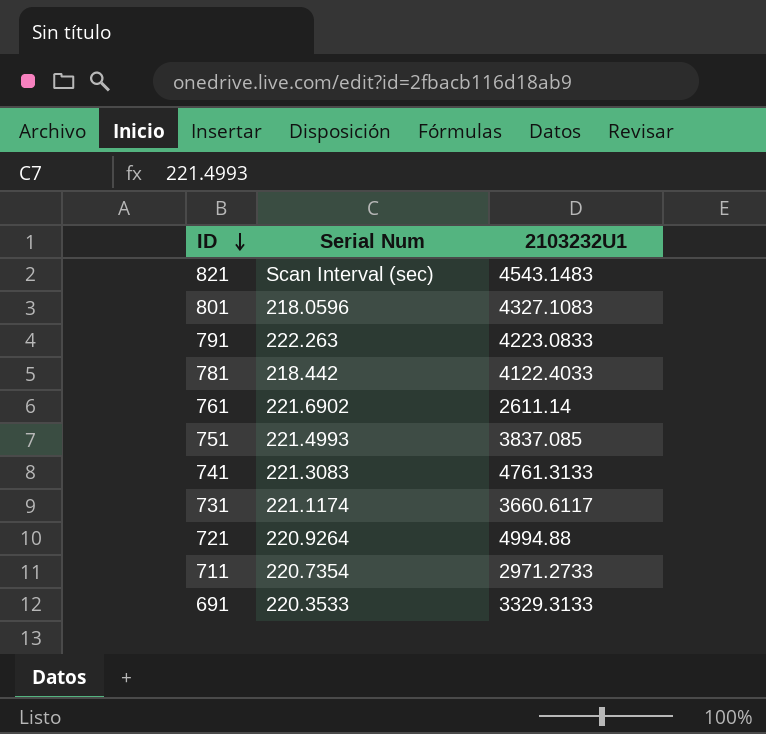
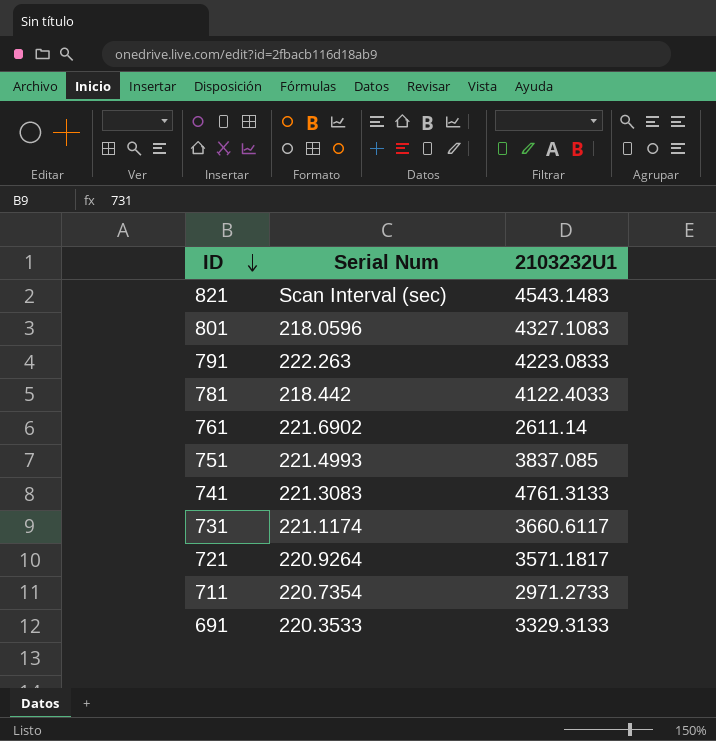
721 | 2103232U1: 4994.88 -> 3571.1817

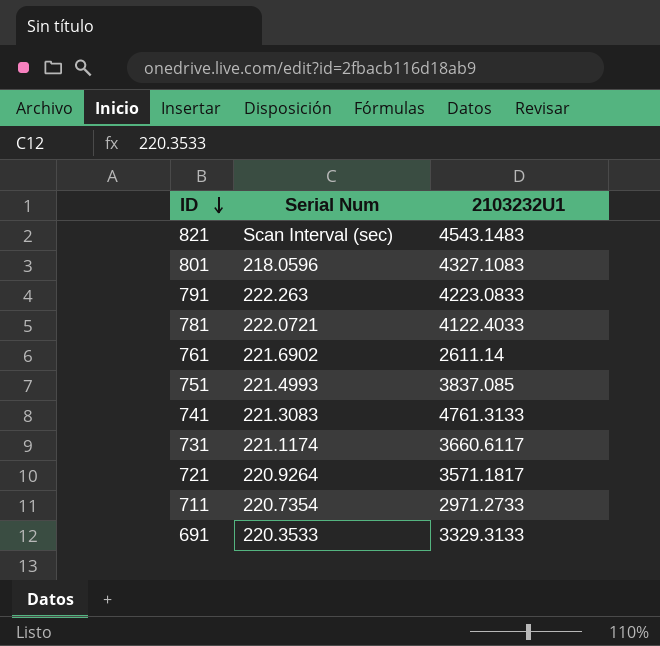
781 | Serial Num: 218.442 -> 222.0721

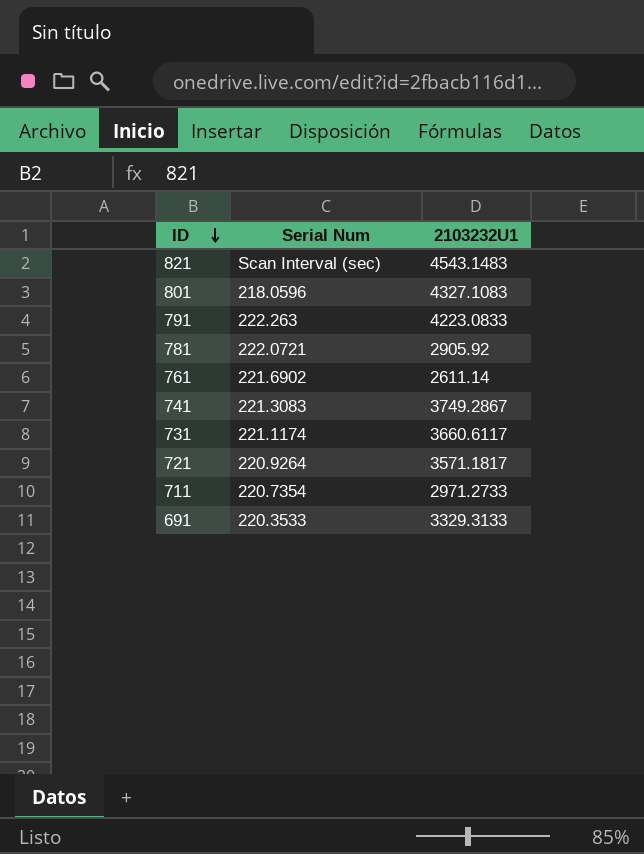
row 751: 221.4993 | 3837.085 -> none
781 | 2103232U1: 4122.4033 -> 2905.92
741 | 2103232U1: 4761.3133 -> 3749.2867

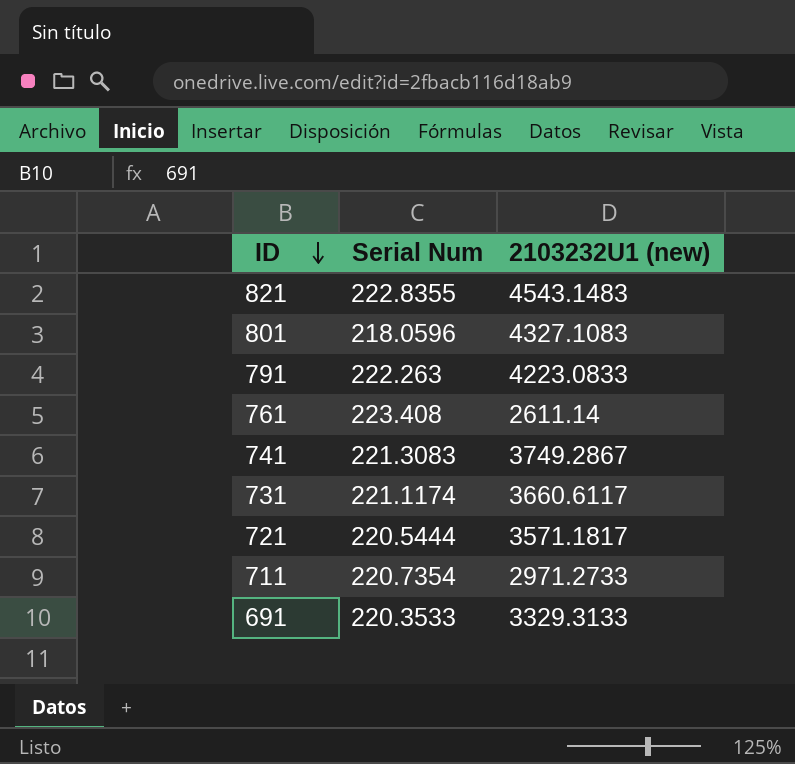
column name: 2103232U1 -> 2103232U1 (new)
row 781: 222.0721 | 2905.92 -> none
821 | Serial Num: Scan Interval (sec) -> 222.8355
761 | Serial Num: 221.6902 -> 223.408
721 | Serial Num: 220.9264 -> 220.5444

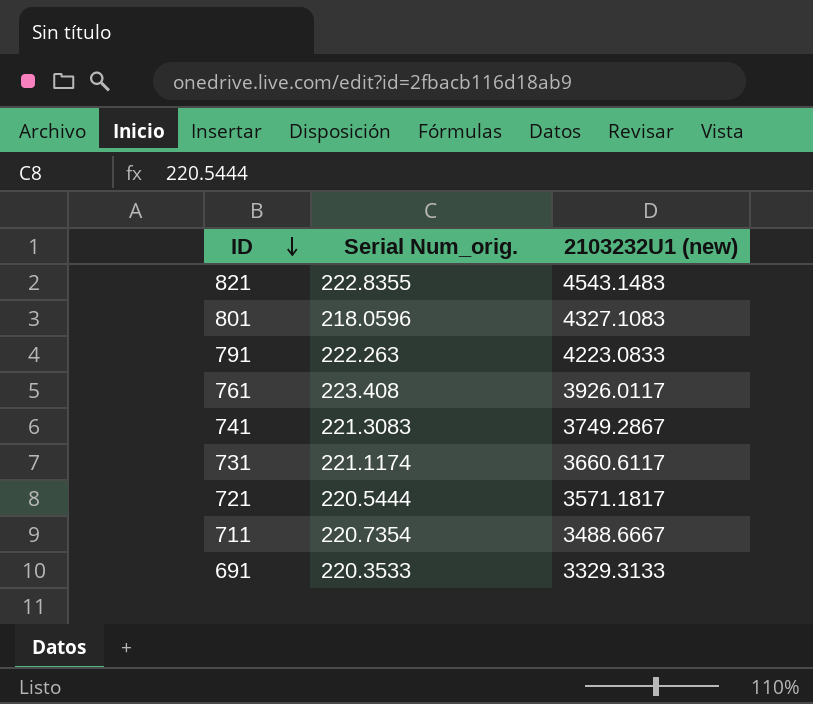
column name: Serial Num -> Serial Num_orig.
761 | 2103232U1 (new): 2611.14 -> 3926.0117
711 | 2103232U1 (new): 2971.2733 -> 3488.6667

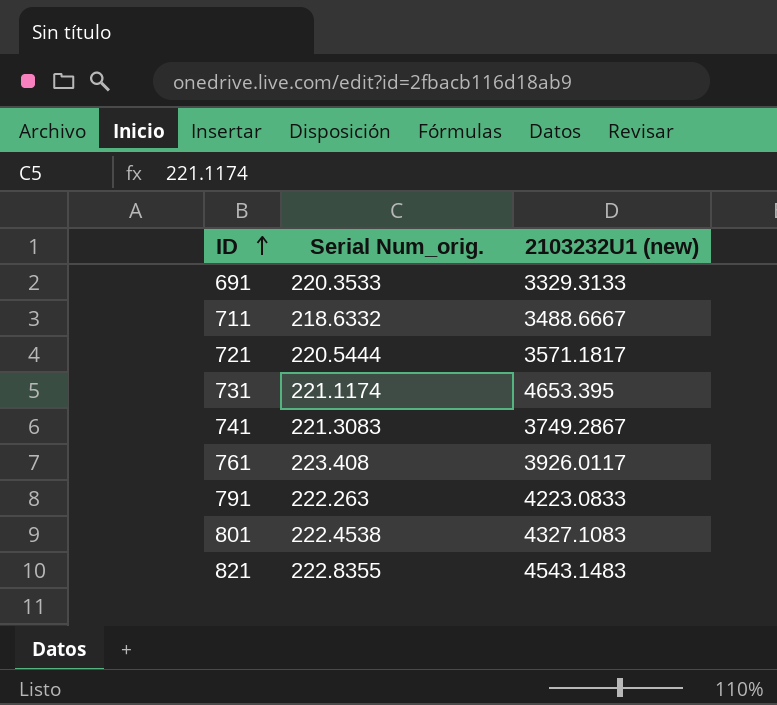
row order: ID descending -> ID ascending
711 | Serial Num_orig.: 220.7354 -> 218.6332
731 | 2103232U1 (new): 3660.6117 -> 4653.395
801 | Serial Num_orig.: 218.0596 -> 222.4538

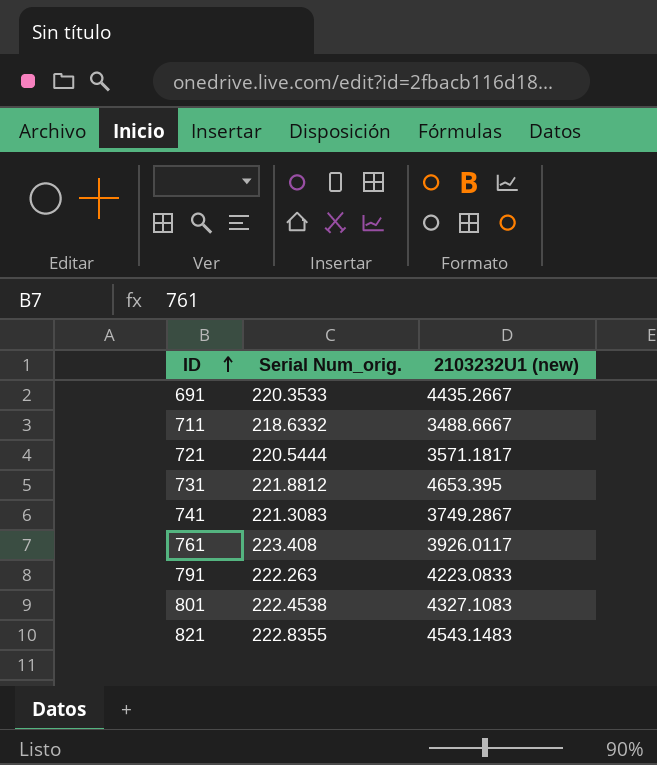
691 | 2103232U1 (new): 3329.3133 -> 4435.2667
731 | Serial Num_orig.: 221.1174 -> 221.8812

